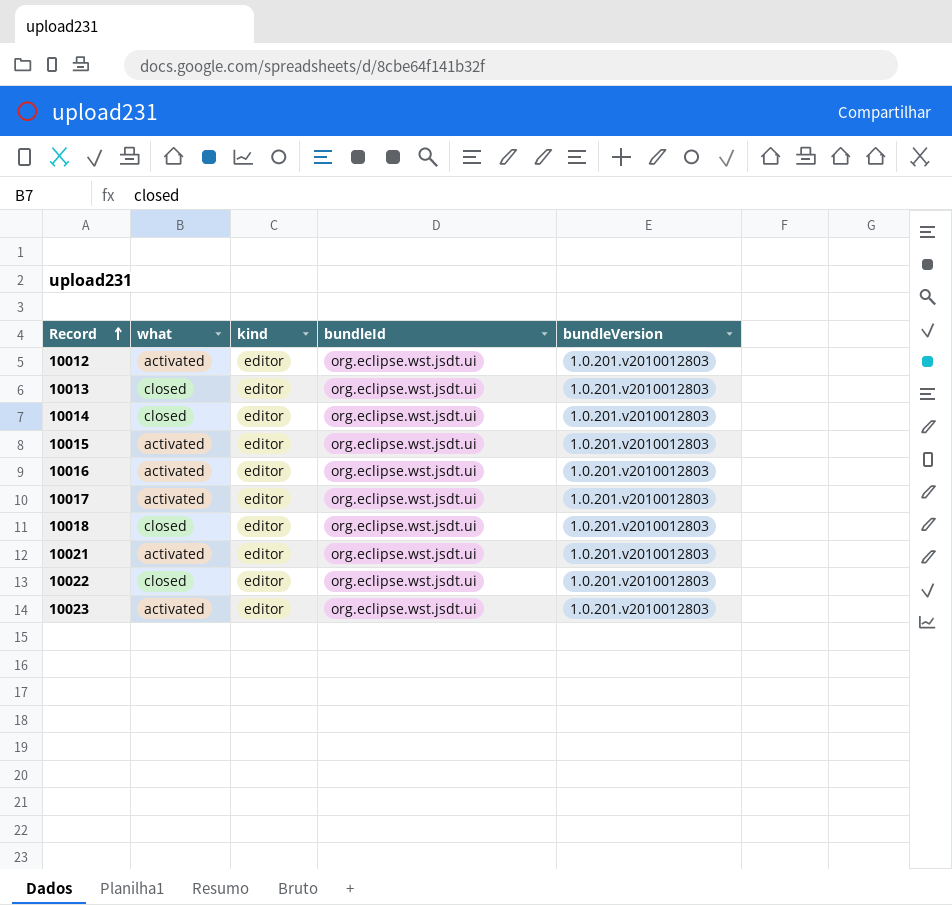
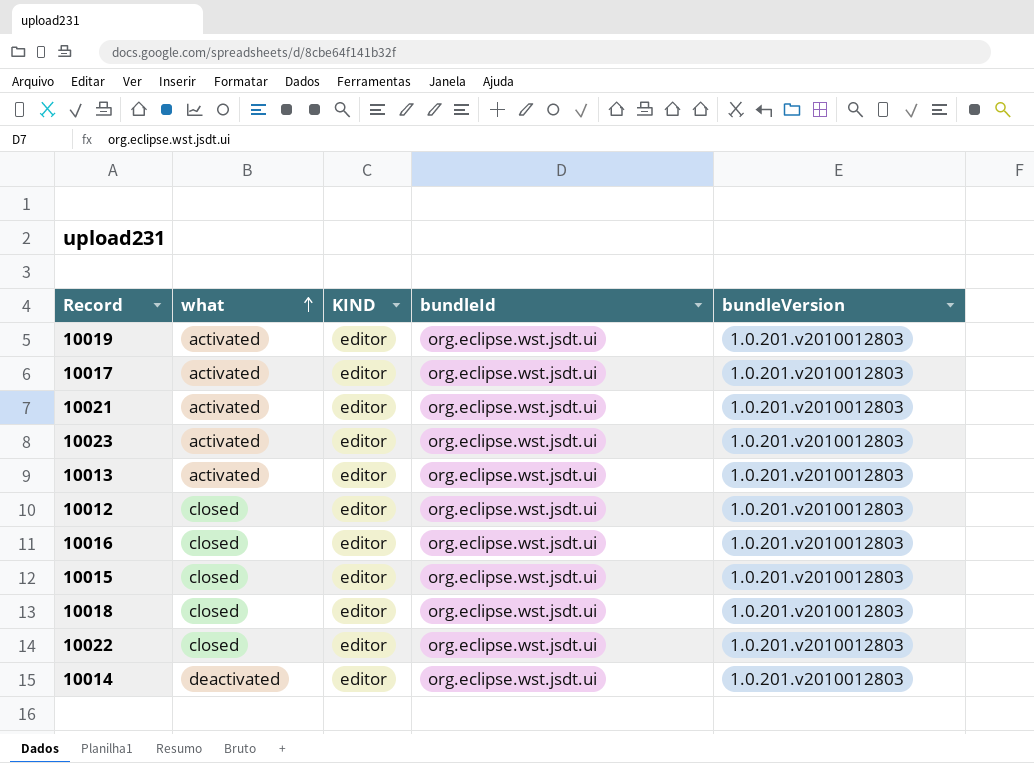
row order: Record ascending -> what ascending
column name: kind -> KIND
row 10019: none -> activated | editor | org.eclipse.wst.jsdt.ui | 1.0.201.v2010012803
10013 | what: closed -> activated
10012 | what: activated -> closed
10016 | what: activated -> closed
10015 | what: activated -> closed
10014 | what: closed -> deactivated

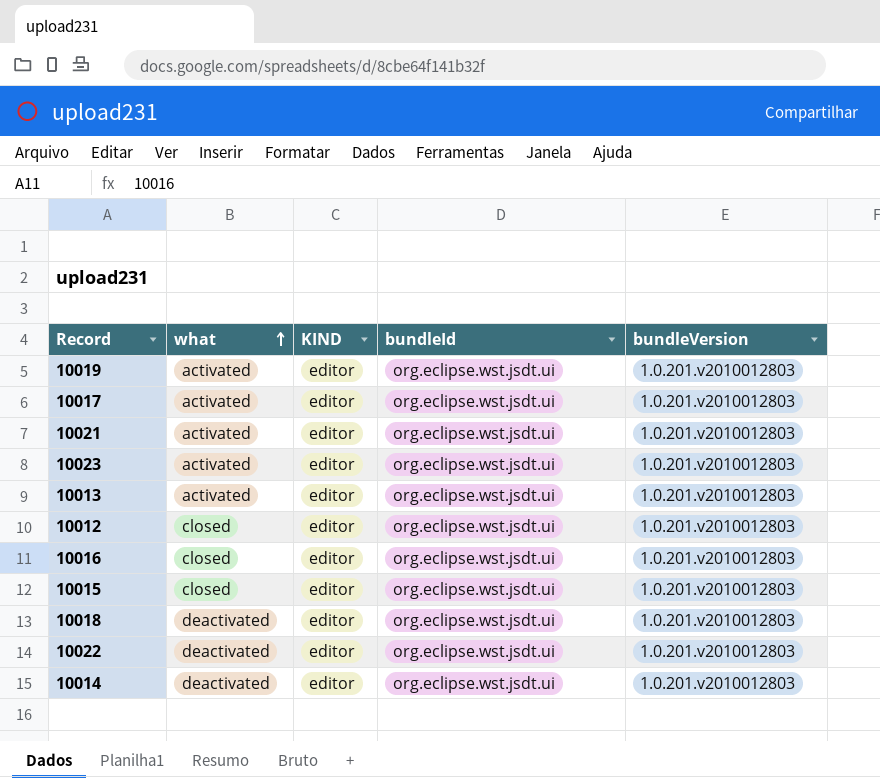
10018 | what: closed -> deactivated
10022 | what: closed -> deactivated

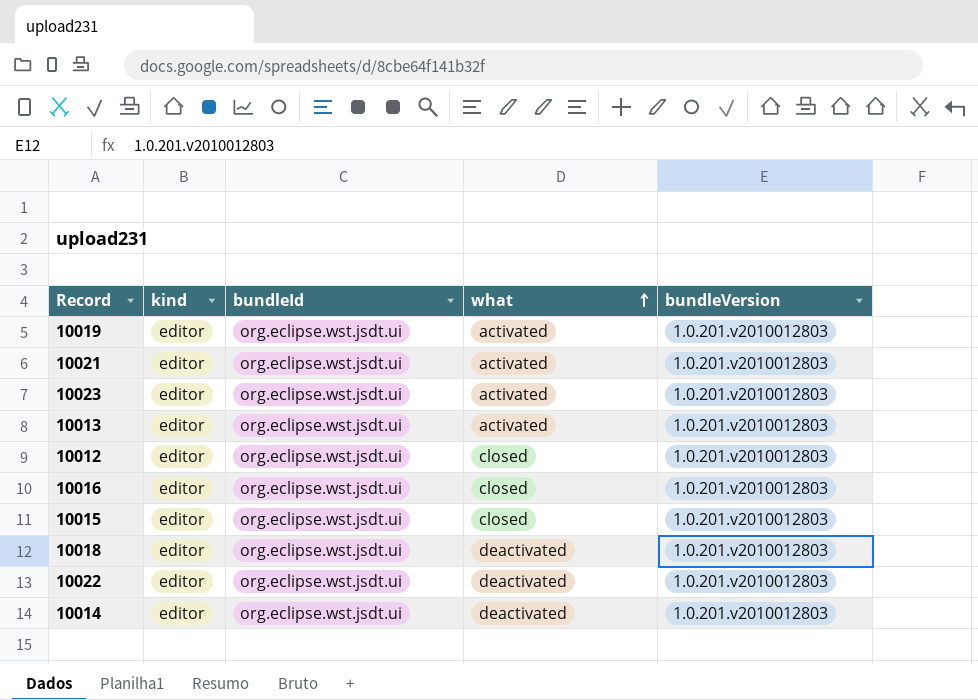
column name: KIND -> kind
column what | position: 2 -> 4
row 10017: activated | editor | org.eclipse.wst.jsdt.ui | 1.0.201.v2010012803 -> none

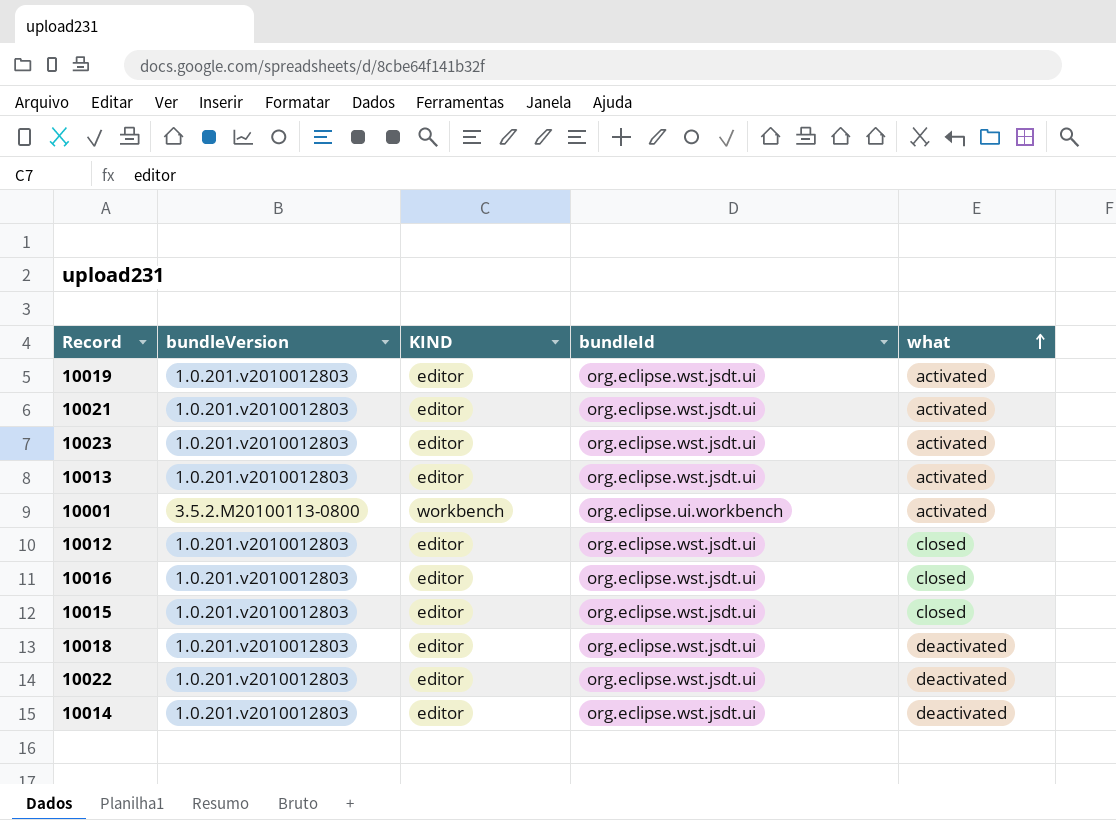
column bundleVersion | position: 5 -> 2
column name: kind -> KIND
row 10001: none -> 3.5.2.M20100113-0800 | workbench | org.eclipse.ui.workbench | activated

